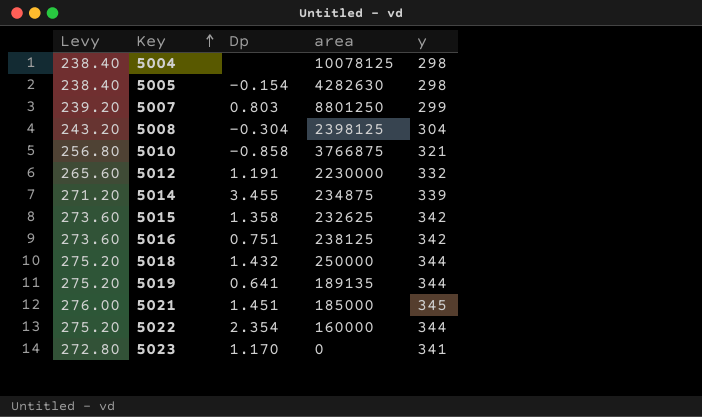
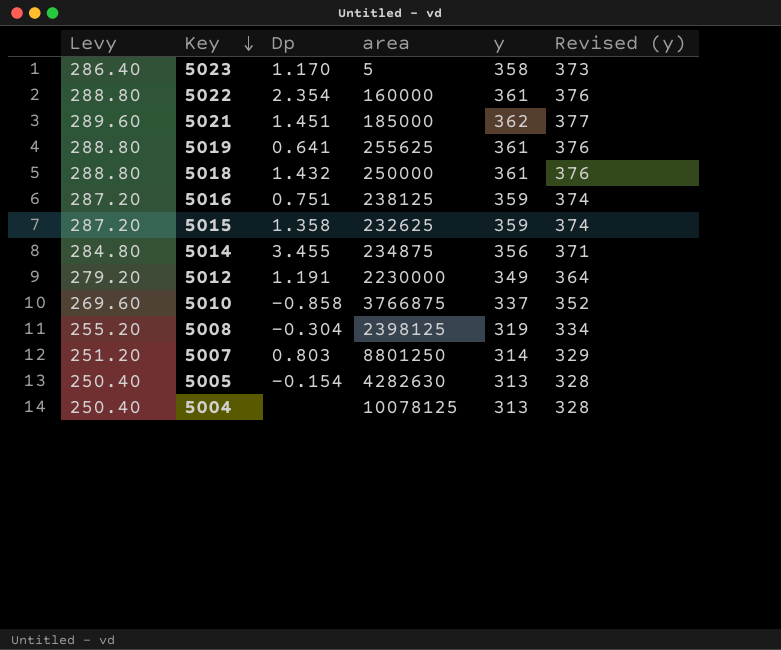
row order: Key ascending -> Key descending
column Revised (y) | formula: none -> [y] + 15
5023 | Levy: 272.80 -> 286.40
5023 | area: 0 -> 5
5023 | y: 341 -> 358
5022 | Levy: 275.20 -> 288.80
5022 | y: 344 -> 361
5021 | Levy: 276.00 -> 289.60
5021 | y: 345 -> 362
5019 | Levy: 275.20 -> 288.80
5019 | area: 189135 -> 255625
5019 | y: 344 -> 361
5018 | Levy: 275.20 -> 288.80
5018 | y: 344 -> 361
5016 | Levy: 273.60 -> 287.20
5016 | y: 342 -> 359
5015 | Levy: 273.60 -> 287.20
5015 | y: 342 -> 359
5014 | Levy: 271.20 -> 284.80
5014 | y: 339 -> 356
5012 | Levy: 265.60 -> 279.20
5012 | y: 332 -> 349
5010 | Levy: 256.80 -> 269.60
5010 | y: 321 -> 337
5008 | Levy: 243.20 -> 255.20
5008 | y: 304 -> 319
5007 | Levy: 239.20 -> 251.20
5007 | y: 299 -> 314
5005 | Levy: 238.40 -> 250.40
5005 | y: 298 -> 313
5004 | Levy: 238.40 -> 250.40
5004 | y: 298 -> 313

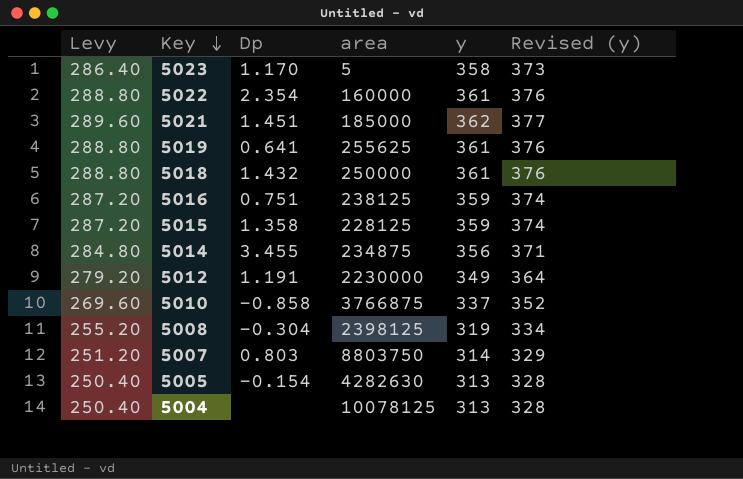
5015 | area: 232625 -> 228125
5007 | area: 8801250 -> 8803750

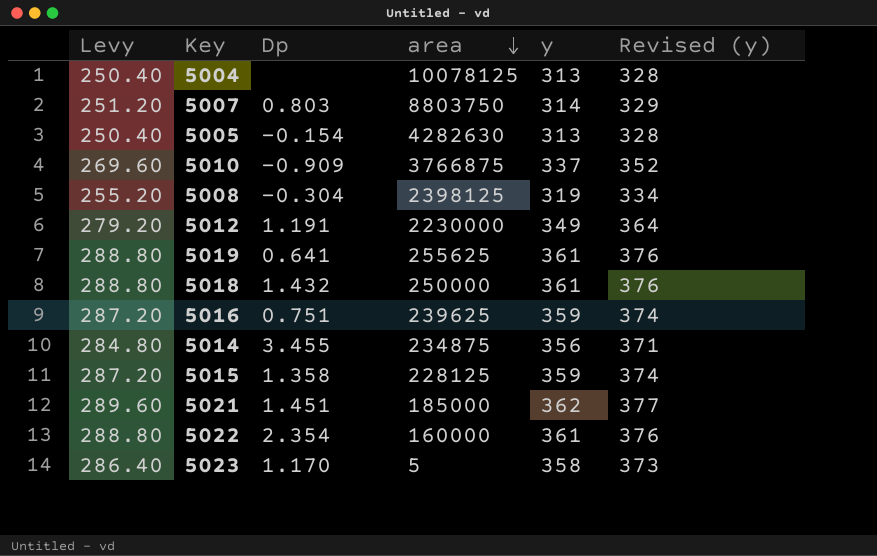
row order: Key descending -> area descending
5010 | Dp: -0.858 -> -0.909
5016 | area: 238125 -> 239625

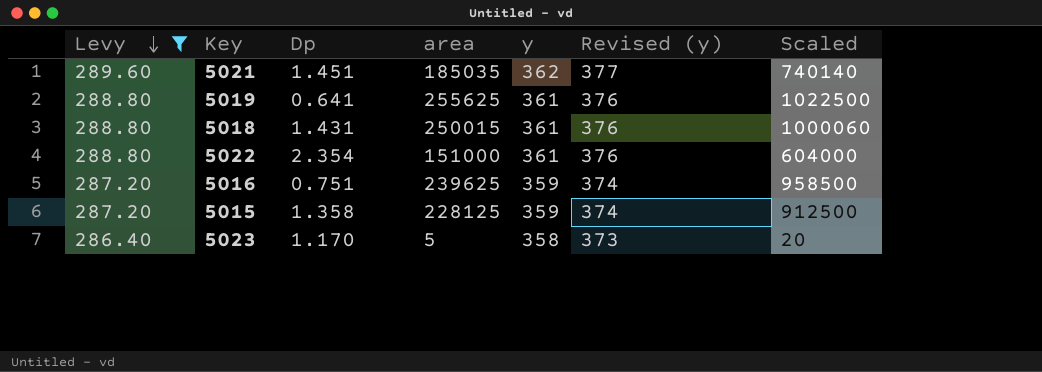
filter: none -> Levy >= 286.40
row order: area descending -> Levy descending
column Scaled | formula: none -> [area] * 4
5021 | area: 185000 -> 185035
5018 | Dp: 1.432 -> 1.431
5018 | area: 250000 -> 250015
5022 | area: 160000 -> 151000

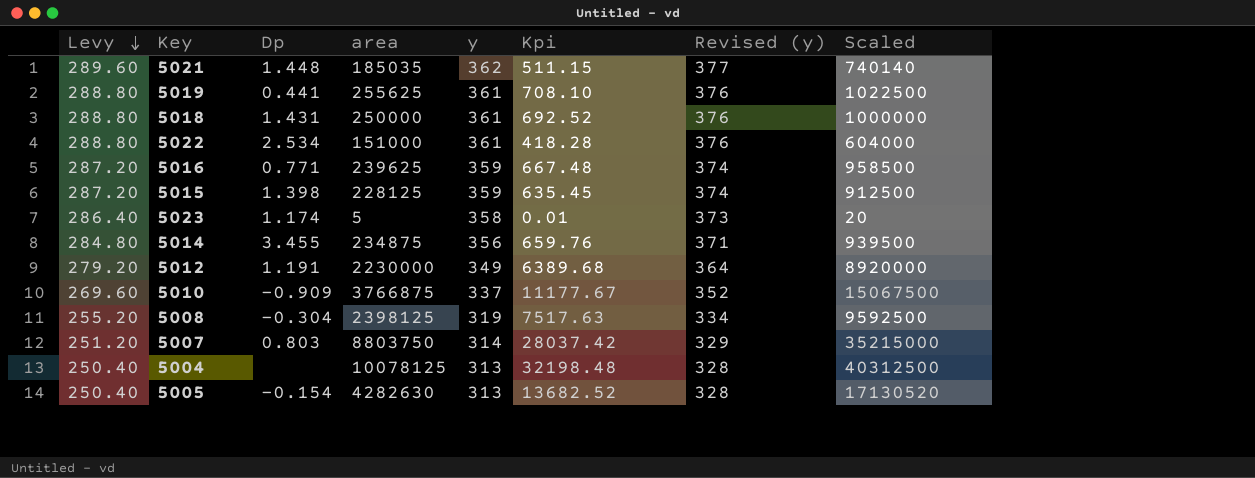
filter: Levy >= 286.40 -> none
column Kpi | formula: none -> [area] / [y]
5021 | Dp: 1.451 -> 1.448
5019 | Dp: 0.641 -> 0.441
5018 | area: 250015 -> 250000
5018 | Scaled: 1000060 -> 1000000
5022 | Dp: 2.354 -> 2.534
5016 | Dp: 0.751 -> 0.771
5015 | Dp: 1.358 -> 1.398
5023 | Dp: 1.170 -> 1.174

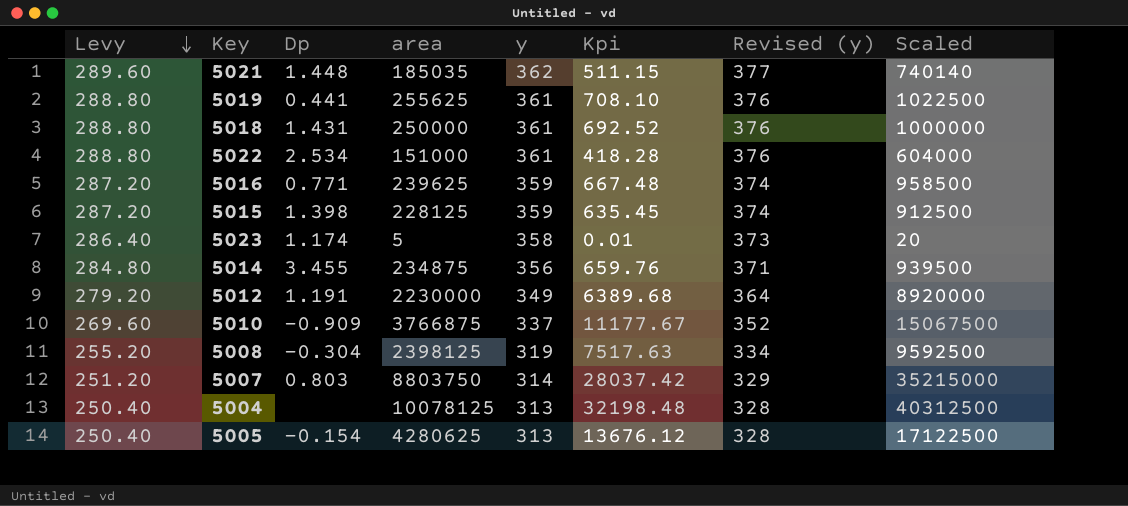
5005 | area: 4282630 -> 4280625
5005 | Kpi: 13682.52 -> 13676.12
5005 | Scaled: 17130520 -> 17122500

